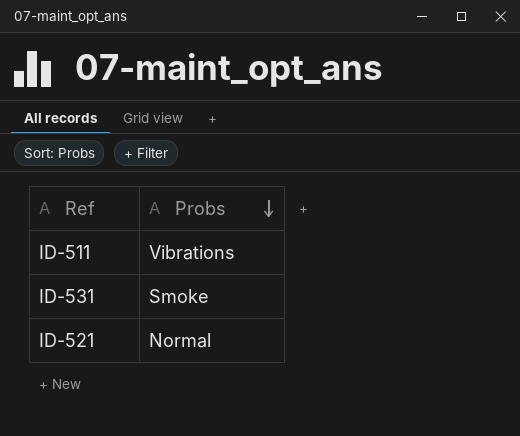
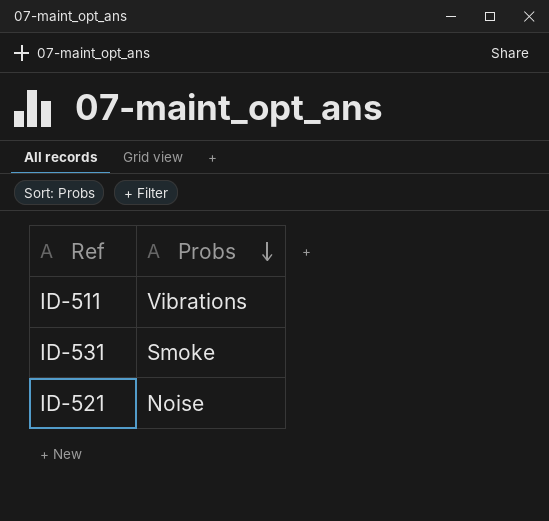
ID-521 | Probs: Normal -> Noise

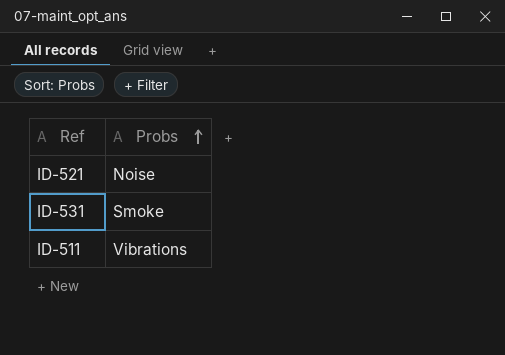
row order: Probs descending -> Probs ascending

